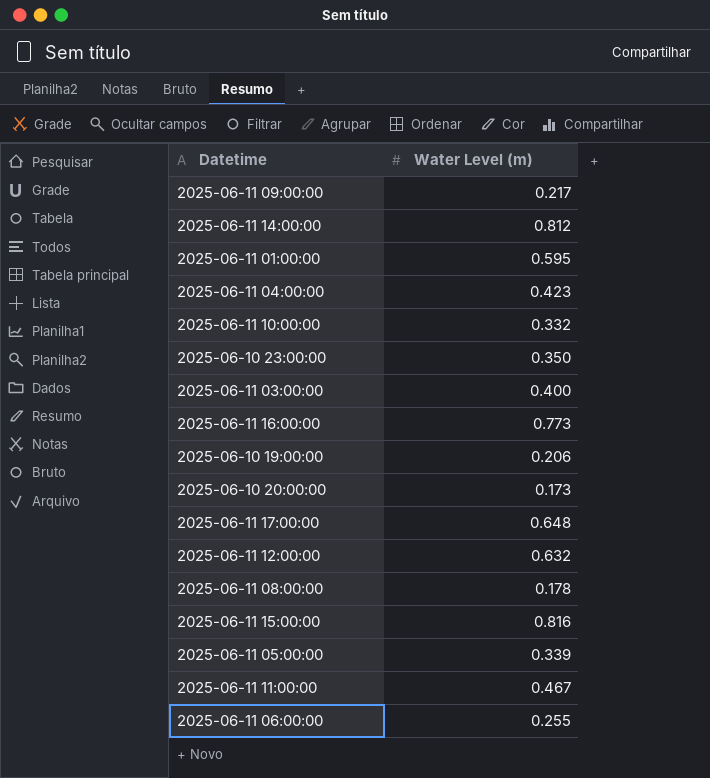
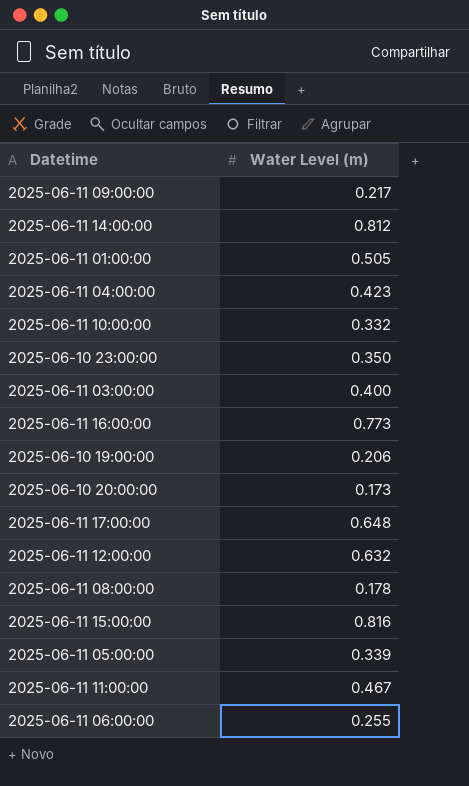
2025-06-11 01:00:00 | Water Level (m): 0.595 -> 0.505

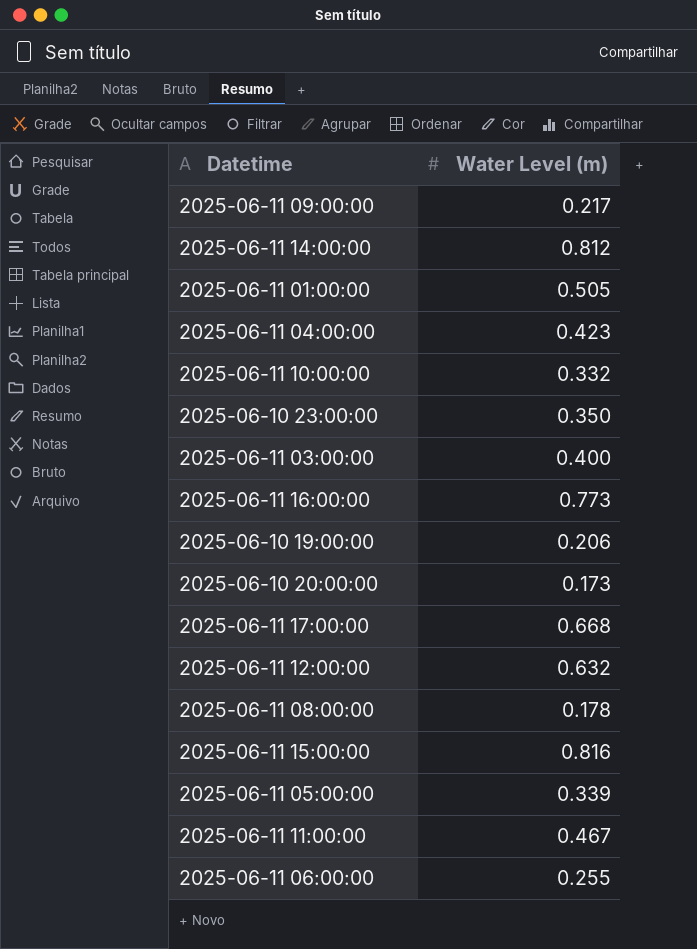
2025-06-11 17:00:00 | Water Level (m): 0.648 -> 0.668

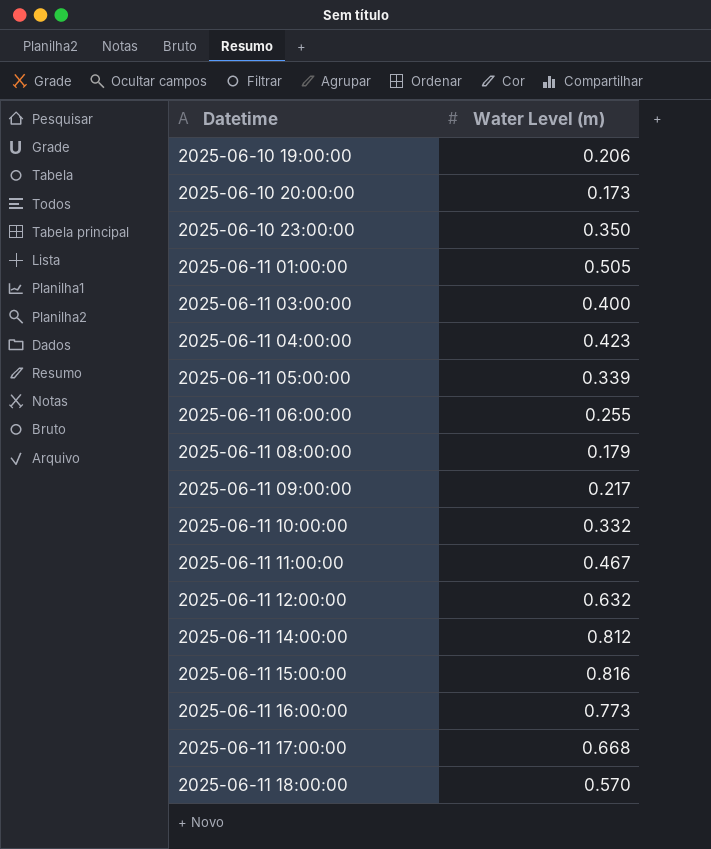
row order: none -> Datetime ascending
2025-06-11 08:00:00 | Water Level (m): 0.178 -> 0.179
row 2025-06-11 18:00:00: none -> 0.570

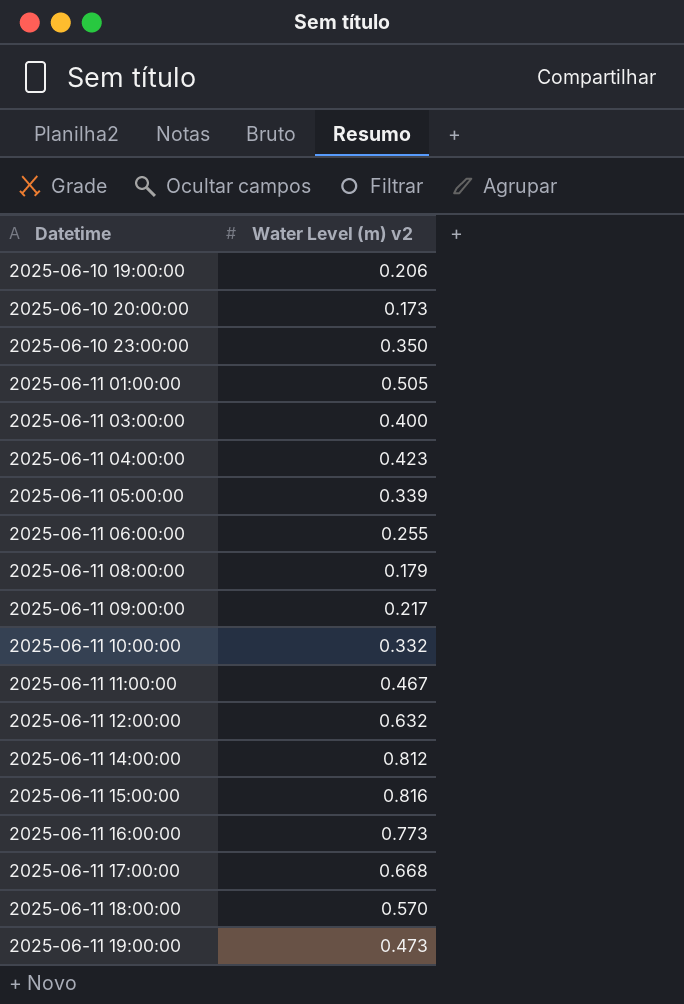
column name: Water Level (m) -> Water Level (m) v2
row 2025-06-11 19:00:00: none -> 0.473

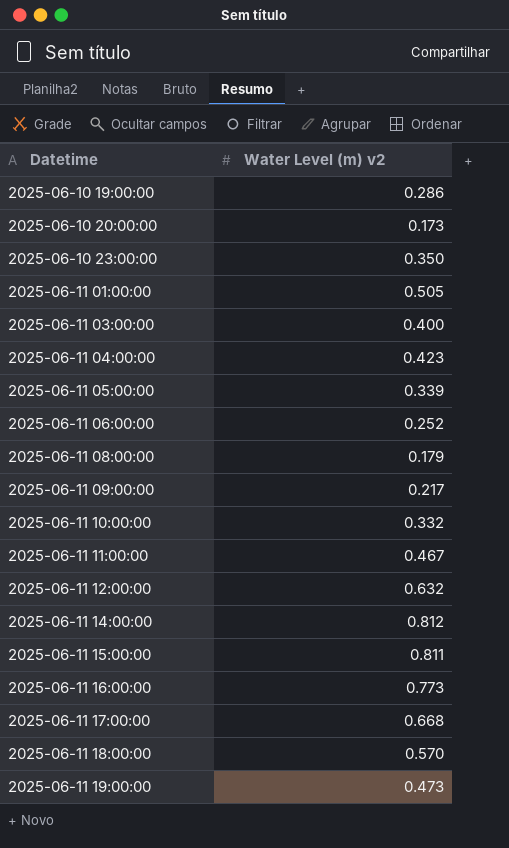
2025-06-10 19:00:00 | Water Level (m) v2: 0.206 -> 0.286
2025-06-11 06:00:00 | Water Level (m) v2: 0.255 -> 0.252
2025-06-11 15:00:00 | Water Level (m) v2: 0.816 -> 0.811

